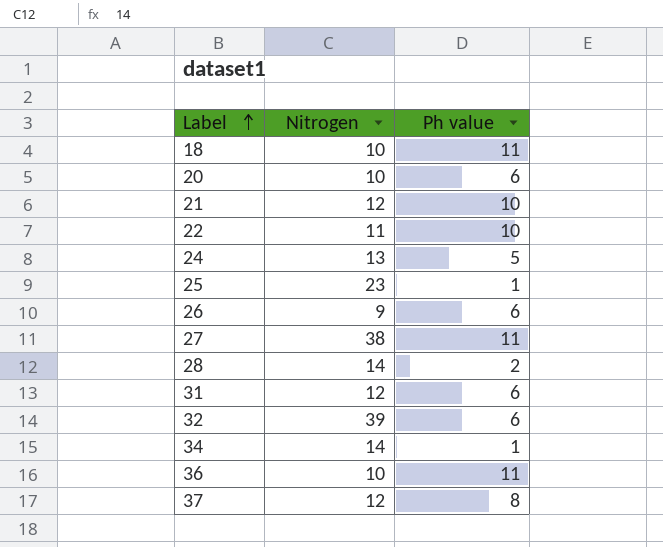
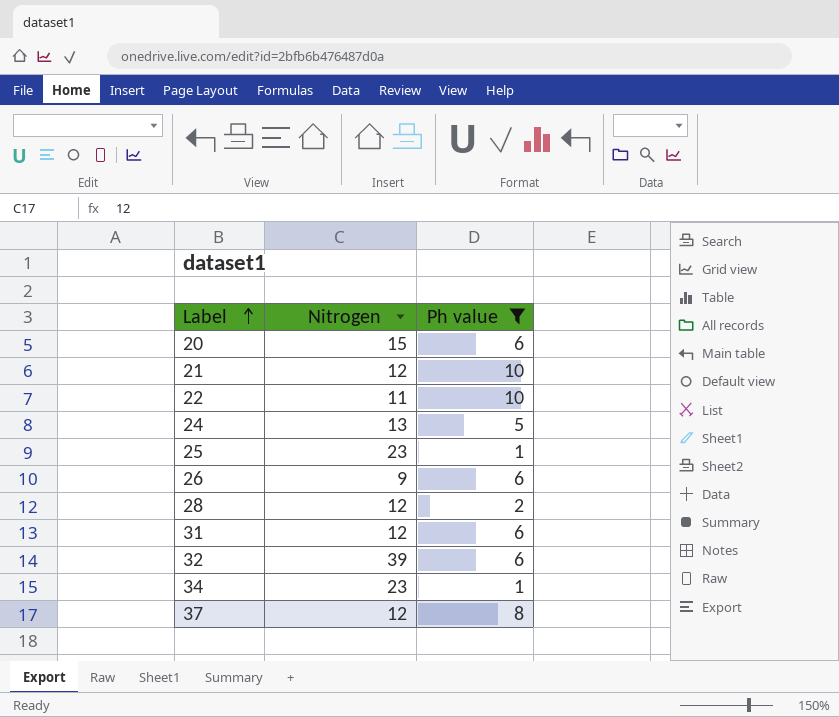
filter: none -> Ph value != 11
20 | Nitrogen: 10 -> 15
28 | Nitrogen: 14 -> 12
34 | Nitrogen: 14 -> 23

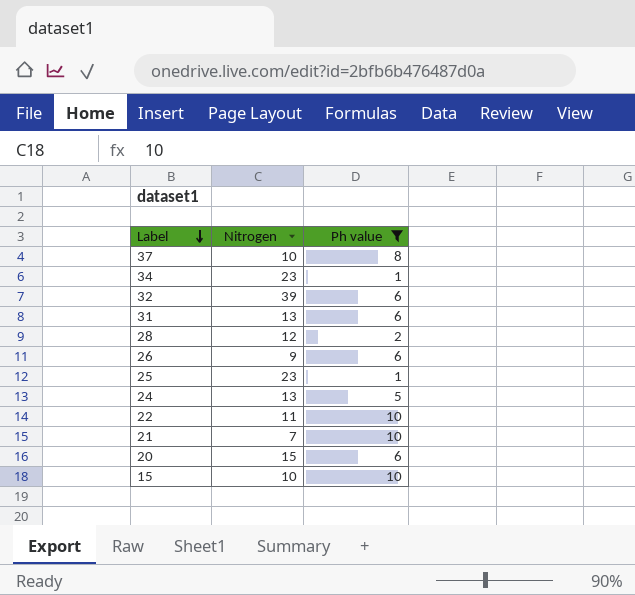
row order: Label ascending -> Label descending
37 | Nitrogen: 12 -> 10
31 | Nitrogen: 12 -> 13
21 | Nitrogen: 12 -> 7
row 15: none -> 10 | 10

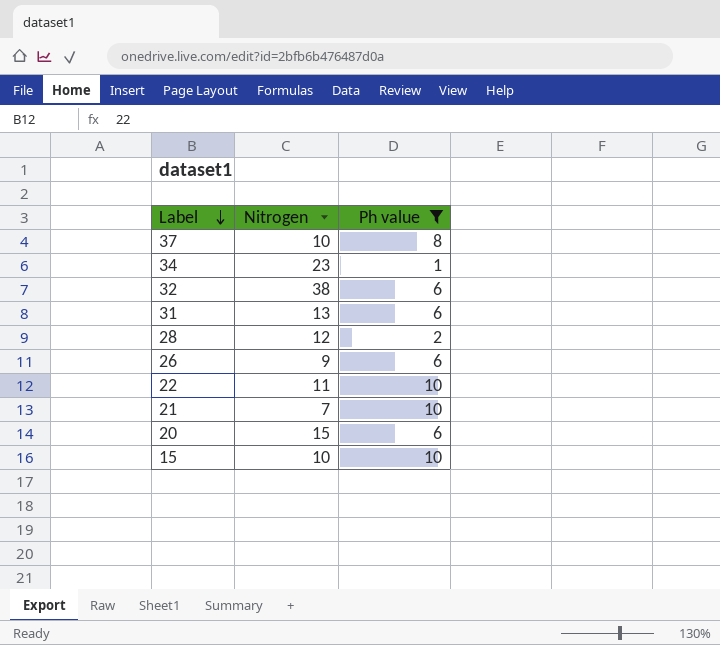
row 25: 23 | 1 -> none
row 24: 13 | 5 -> none
32 | Nitrogen: 39 -> 38

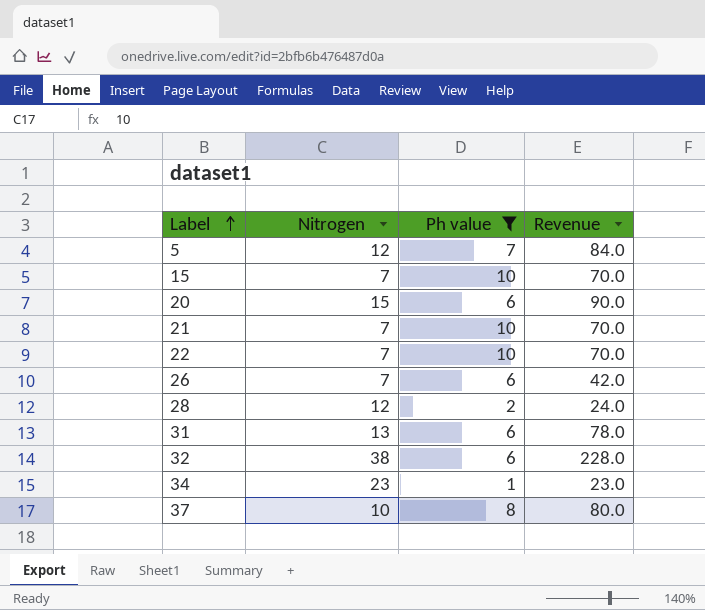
row order: Label descending -> Label ascending
column Revenue | formula: none -> [Nitrogen] * [Ph value]
row 5: none -> 12 | 7 | 84.0
15 | Nitrogen: 10 -> 7
22 | Nitrogen: 11 -> 7
26 | Nitrogen: 9 -> 7

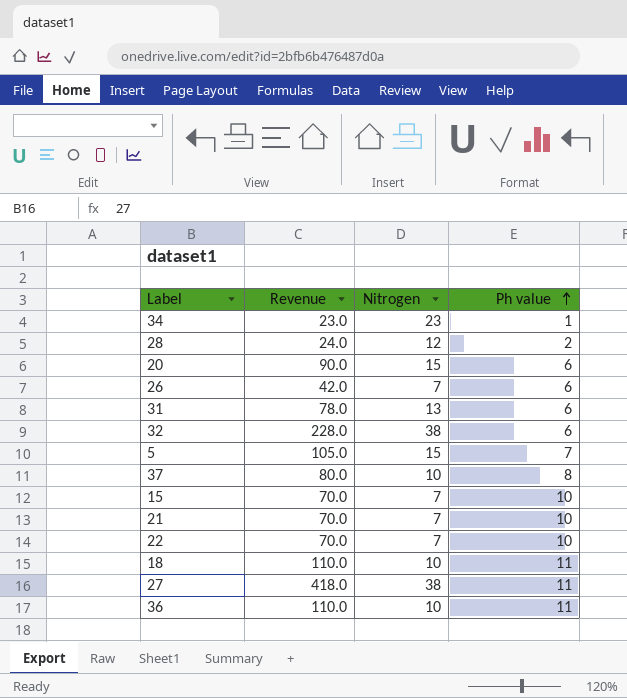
filter: Ph value != 11 -> none
row order: Label ascending -> Ph value ascending
column Revenue | position: 4 -> 2
5 | Revenue: 84.0 -> 105.0
5 | Nitrogen: 12 -> 15

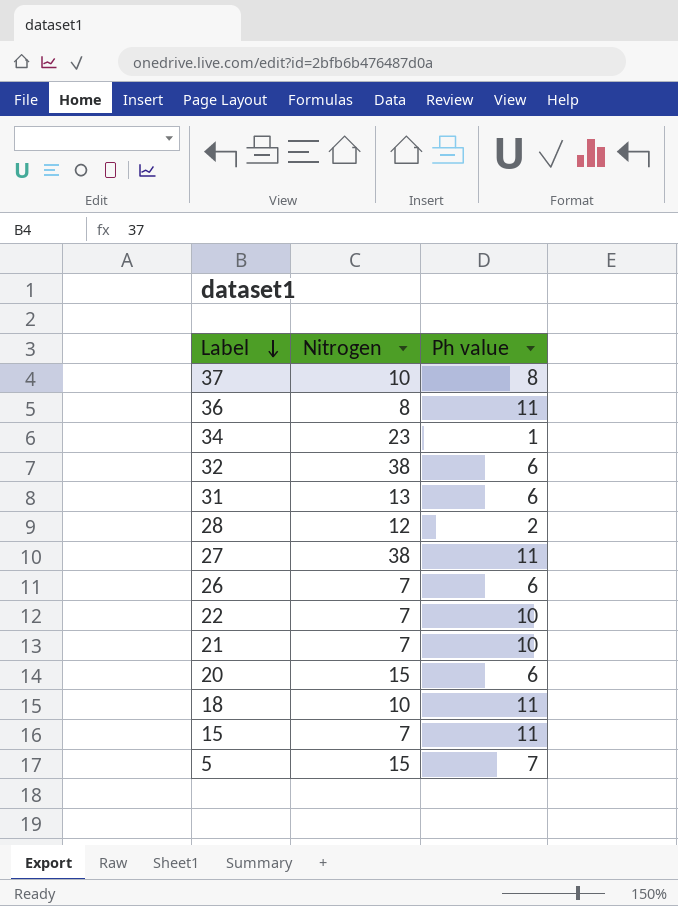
row order: Ph value ascending -> Label descending
column Revenue | formula: [Nitrogen] * [Ph value] -> none
36 | Nitrogen: 10 -> 8
15 | Ph value: 10 -> 11

